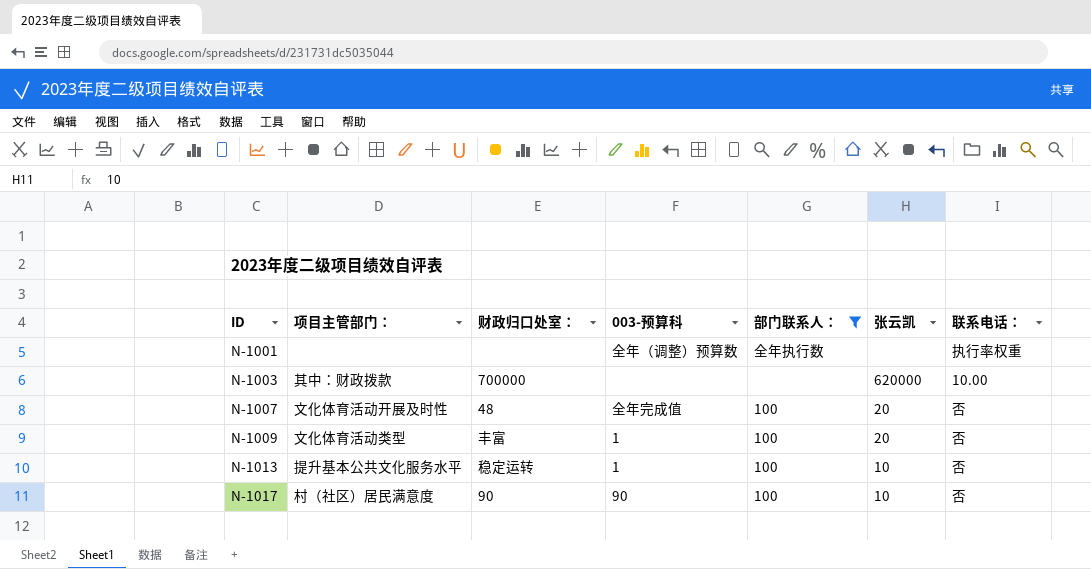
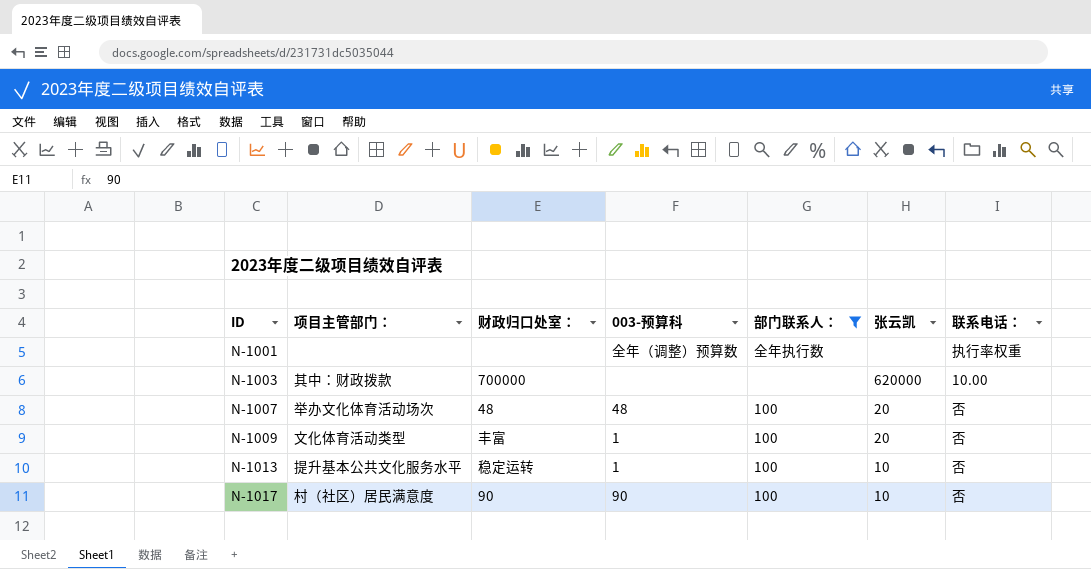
N-1007 | 项目主管部门：: 文化体育活动开展及时性 -> 举办文化体育活动场次
N-1007 | 003-预算科: 全年完成值 -> 48

